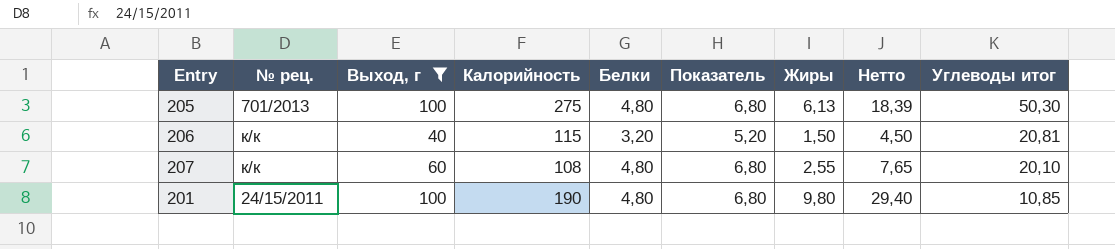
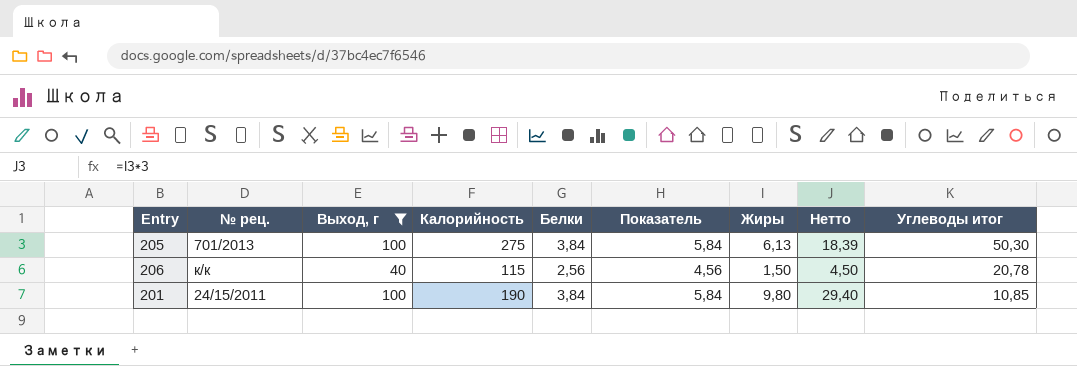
row 207: к/к | 60 | 108 | 4,80 | 6,80 | 2,55 | 7,65 | 20,10 -> none
205 | Белки: 4,80 -> 3,84
205 | Показатель: 6,80 -> 5,84
206 | Белки: 3,20 -> 2,56
206 | Показатель: 5,20 -> 4,56
206 | Углеводы итог: 20,81 -> 20,78
201 | Белки: 4,80 -> 3,84
201 | Показатель: 6,80 -> 5,84

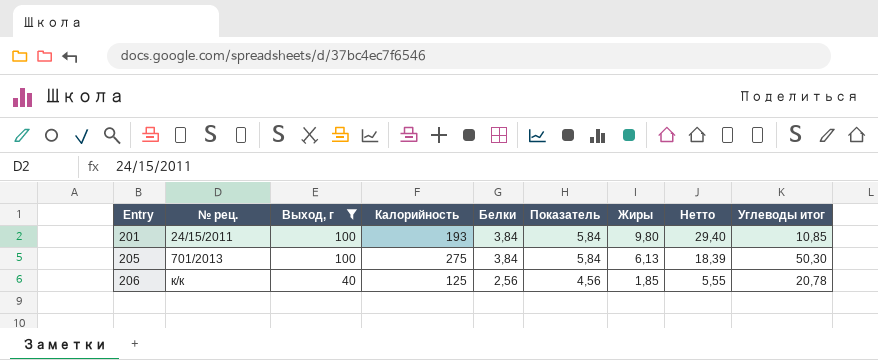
row order: Углеводы итог descending -> Entry ascending
201 | Калорийность: 190 -> 193
206 | Калорийность: 115 -> 125
206 | Жиры: 1,50 -> 1,85
206 | Нетто: 4,50 -> 5,55

